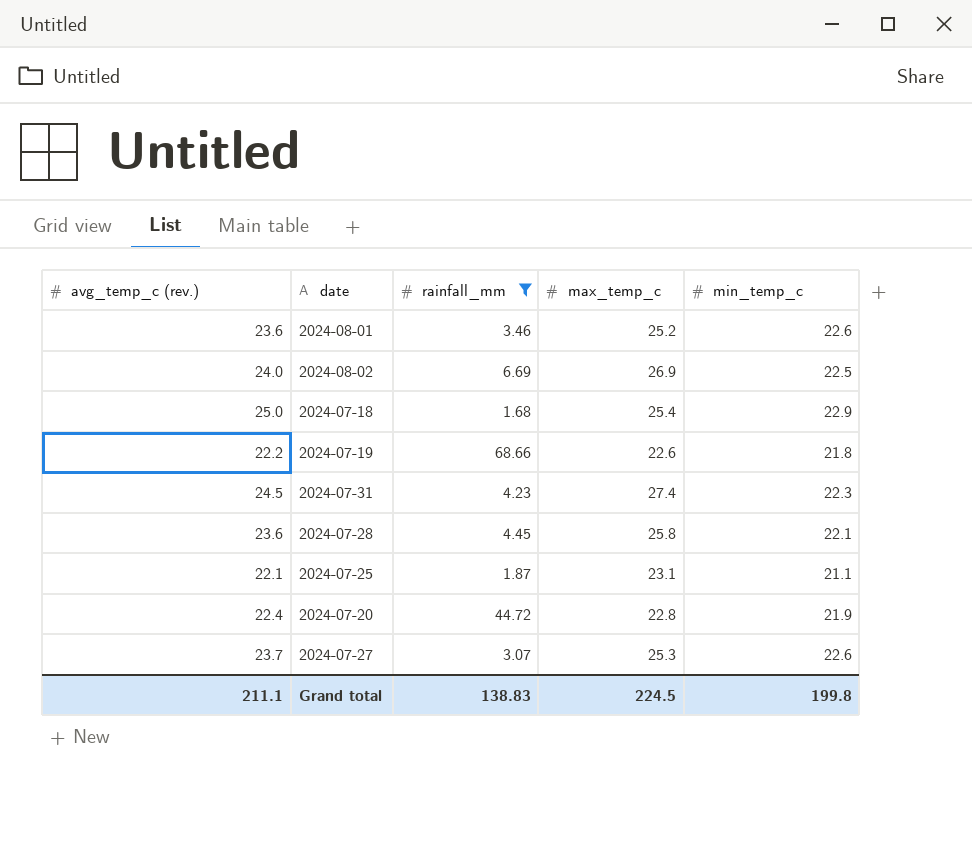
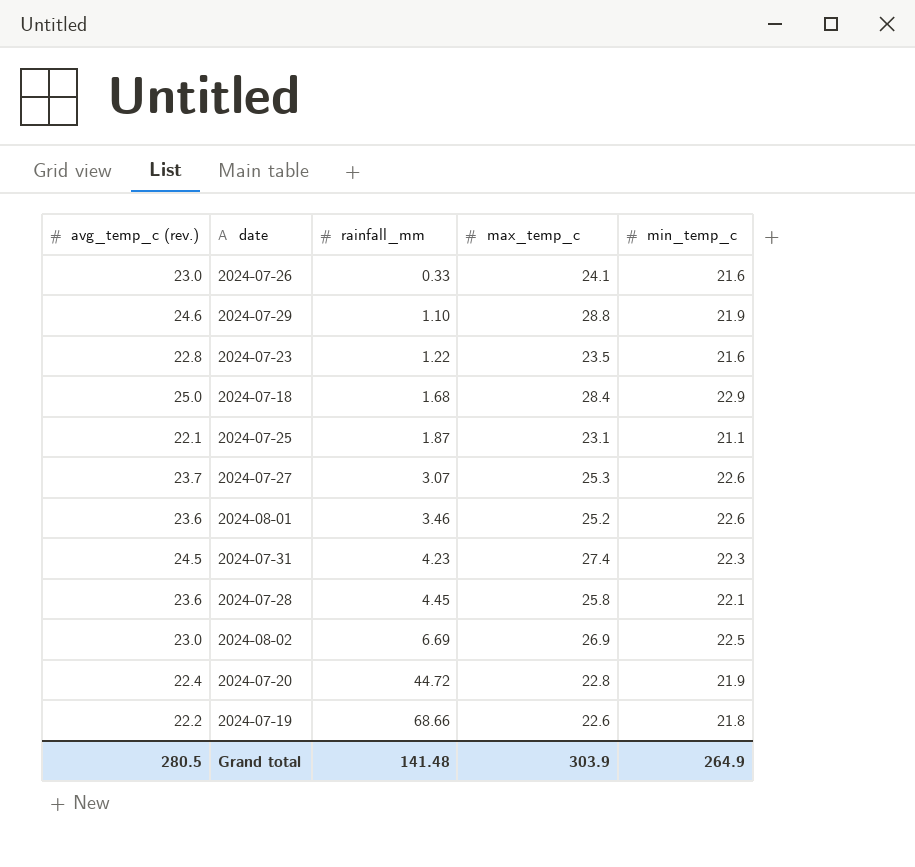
filter: rainfall_mm >= 1.68 -> none
row order: none -> rainfall_mm ascending
2024-07-18 | max_temp_c: 25.4 -> 28.4
2024-08-02 | avg_temp_c (rev.): 24.0 -> 23.0
Grand total | avg_temp_c (rev.): 211.1 -> 280.5
Grand total | rainfall_mm: 138.83 -> 141.48
Grand total | max_temp_c: 224.5 -> 303.9
Grand total | min_temp_c: 199.8 -> 264.9

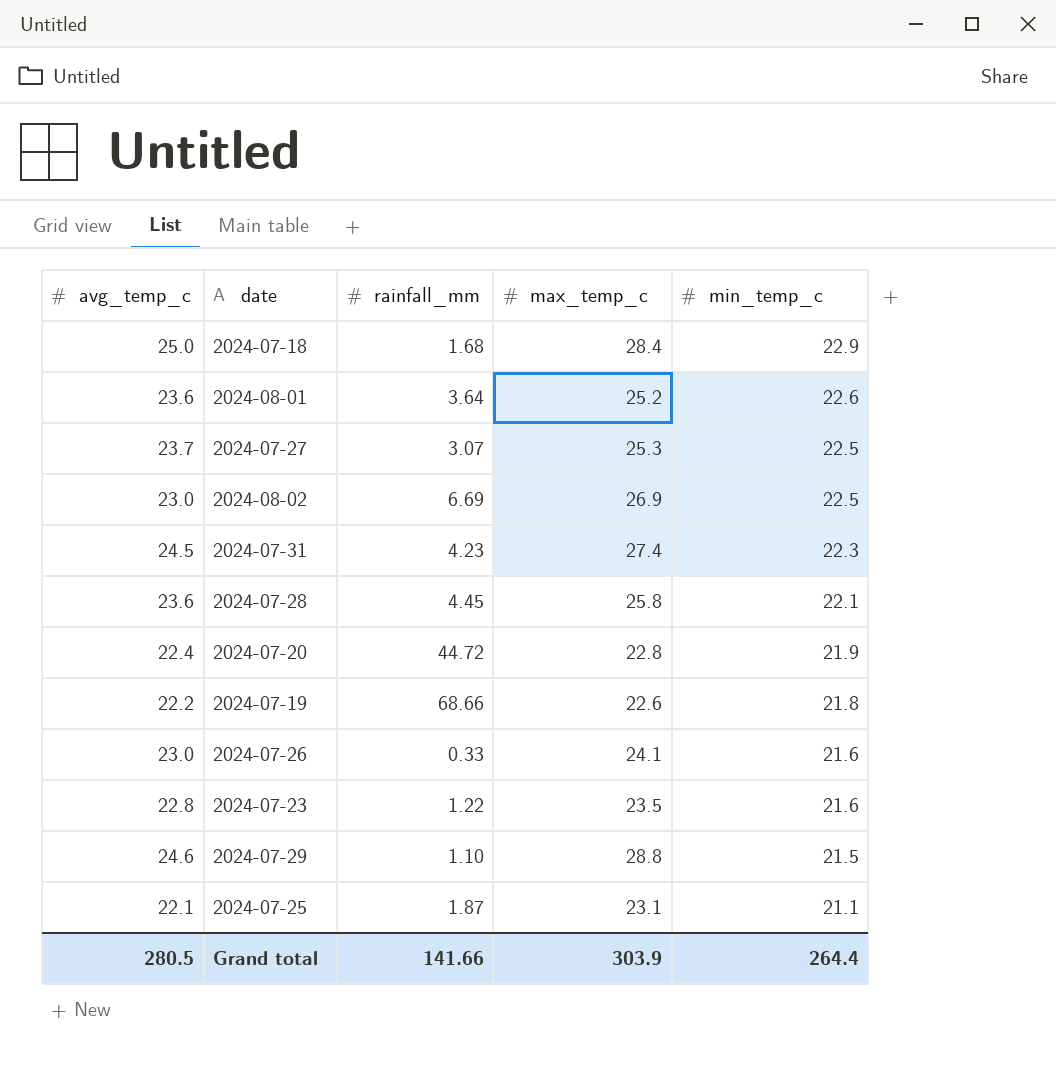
row order: rainfall_mm ascending -> min_temp_c descending
column name: avg_temp_c (rev.) -> avg_temp_c
2024-08-01 | rainfall_mm: 3.46 -> 3.64
2024-07-27 | min_temp_c: 22.6 -> 22.5
2024-07-29 | min_temp_c: 21.9 -> 21.5
Grand total | rainfall_mm: 141.48 -> 141.66
Grand total | min_temp_c: 264.9 -> 264.4

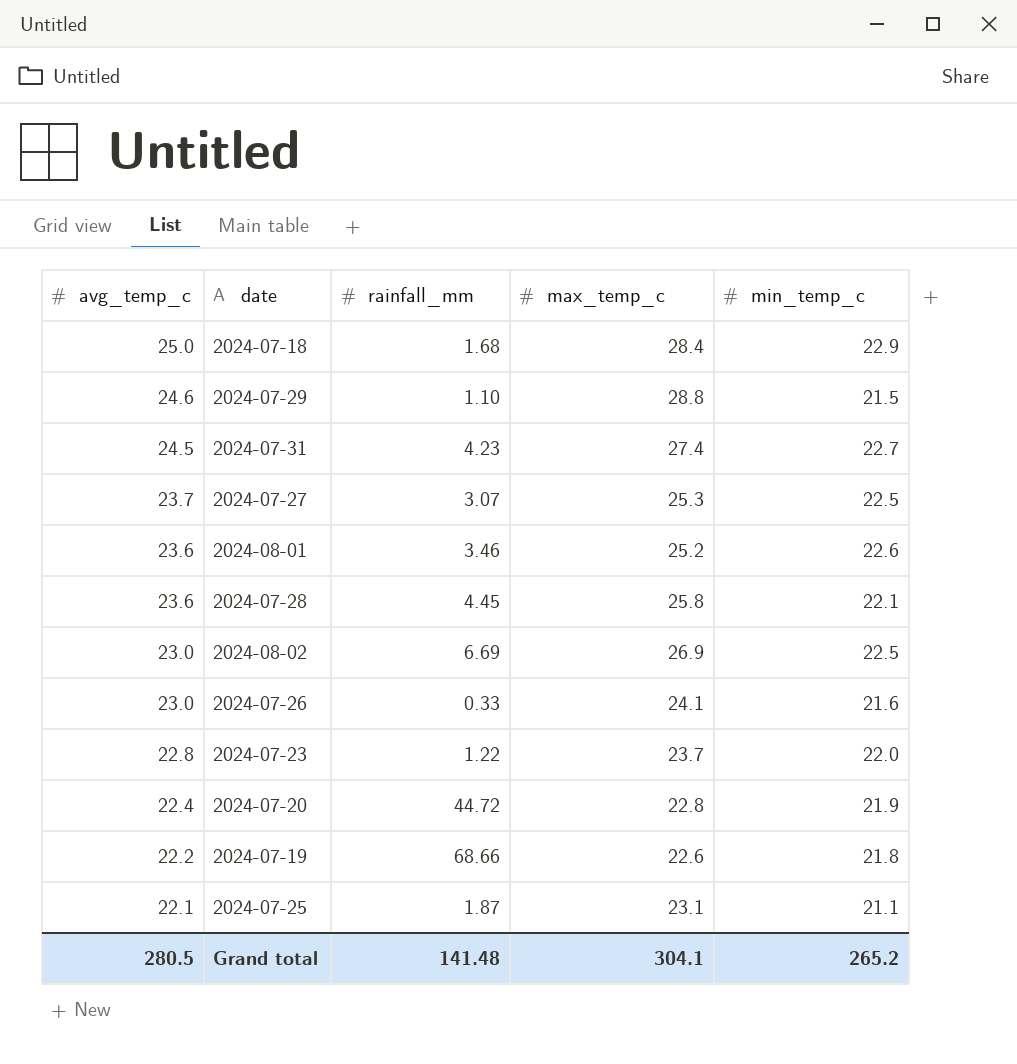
row order: min_temp_c descending -> avg_temp_c descending
2024-07-31 | min_temp_c: 22.3 -> 22.7
2024-08-01 | rainfall_mm: 3.64 -> 3.46
2024-07-23 | max_temp_c: 23.5 -> 23.7
2024-07-23 | min_temp_c: 21.6 -> 22.0
Grand total | rainfall_mm: 141.66 -> 141.48
Grand total | max_temp_c: 303.9 -> 304.1
Grand total | min_temp_c: 264.4 -> 265.2

